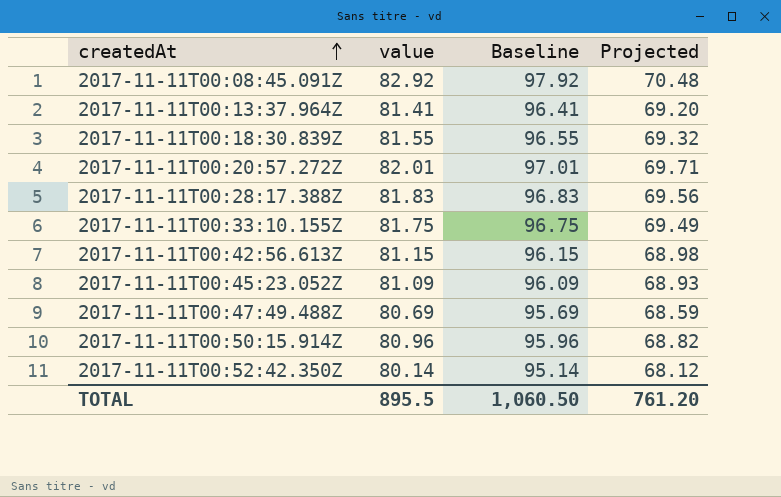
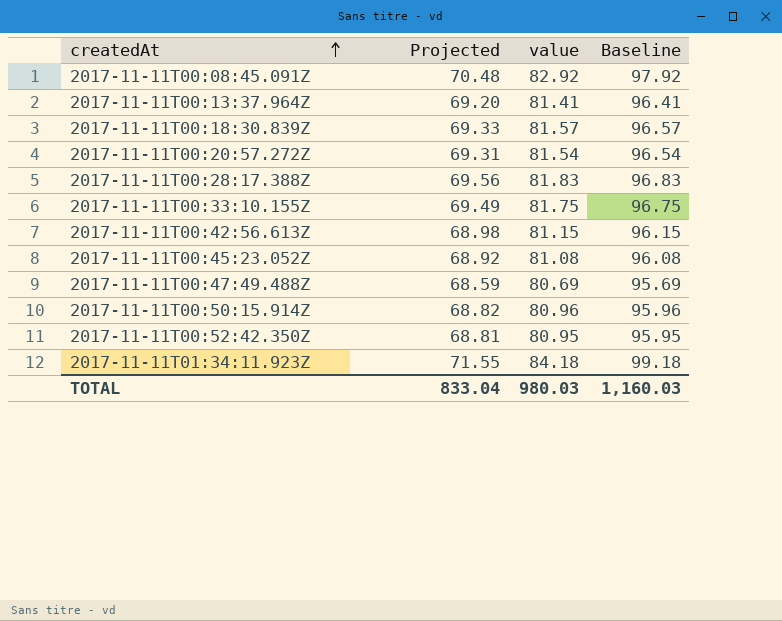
column Projected | position: 4 -> 2
2017-11-11T00:18:30.839Z | Projected: 69.32 -> 69.33
2017-11-11T00:18:30.839Z | value: 81.55 -> 81.57
2017-11-11T00:18:30.839Z | Baseline: 96.55 -> 96.57
2017-11-11T00:20:57.272Z | Projected: 69.71 -> 69.31
2017-11-11T00:20:57.272Z | value: 82.01 -> 81.54
2017-11-11T00:20:57.272Z | Baseline: 97.01 -> 96.54
2017-11-11T00:45:23.052Z | Projected: 68.93 -> 68.92
2017-11-11T00:45:23.052Z | value: 81.09 -> 81.08
2017-11-11T00:45:23.052Z | Baseline: 96.09 -> 96.08
2017-11-11T00:52:42.350Z | Projected: 68.12 -> 68.81
2017-11-11T00:52:42.350Z | value: 80.14 -> 80.95
2017-11-11T00:52:42.350Z | Baseline: 95.14 -> 95.95
row 2017-11-11T01:34:11.923Z: none -> 71.55 | 84.18 | 99.18
TOTAL | Projected: 761.20 -> 833.04
TOTAL | value: 895.5 -> 980.03
TOTAL | Baseline: 1,060.50 -> 1,160.03

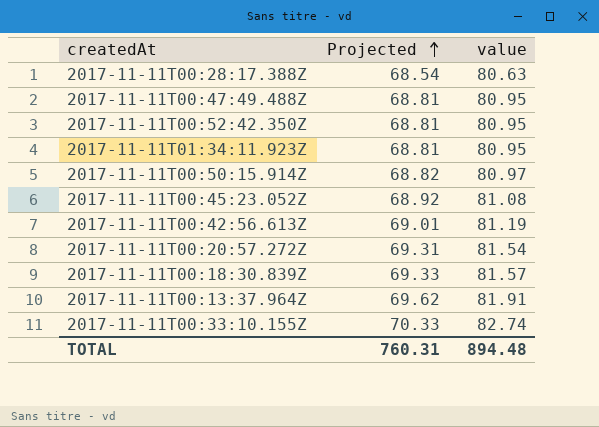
row order: createdAt ascending -> Projected ascending
column Baseline | formula: [value] + 15 -> none
row 2017-11-11T00:08:45.091Z: 70.48 | 82.92 | 97.92 -> none
2017-11-11T00:28:17.388Z | Projected: 69.56 -> 68.54
2017-11-11T00:28:17.388Z | value: 81.83 -> 80.63
2017-11-11T00:47:49.488Z | Projected: 68.59 -> 68.81
2017-11-11T00:47:49.488Z | value: 80.69 -> 80.95
2017-11-11T01:34:11.923Z | Projected: 71.55 -> 68.81
2017-11-11T01:34:11.923Z | value: 84.18 -> 80.95
2017-11-11T00:50:15.914Z | value: 80.96 -> 80.97
2017-11-11T00:42:56.613Z | Projected: 68.98 -> 69.01
2017-11-11T00:42:56.613Z | value: 81.15 -> 81.19
2017-11-11T00:13:37.964Z | Projected: 69.20 -> 69.62
2017-11-11T00:13:37.964Z | value: 81.41 -> 81.91
2017-11-11T00:33:10.155Z | Projected: 69.49 -> 70.33
2017-11-11T00:33:10.155Z | value: 81.75 -> 82.74
TOTAL | Projected: 833.04 -> 760.31
TOTAL | value: 980.03 -> 894.48

